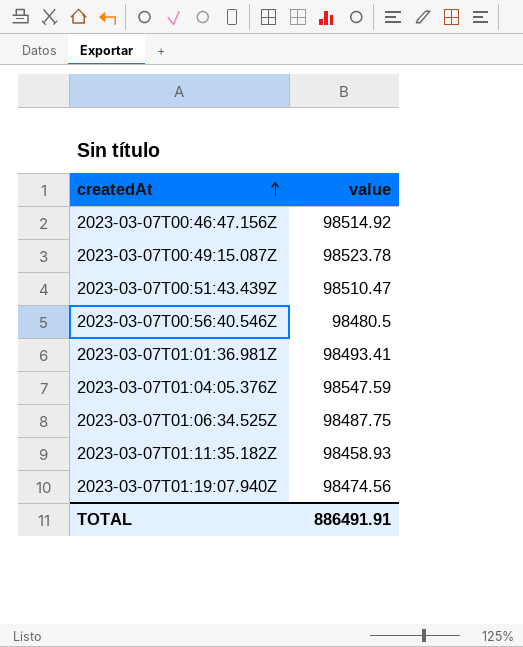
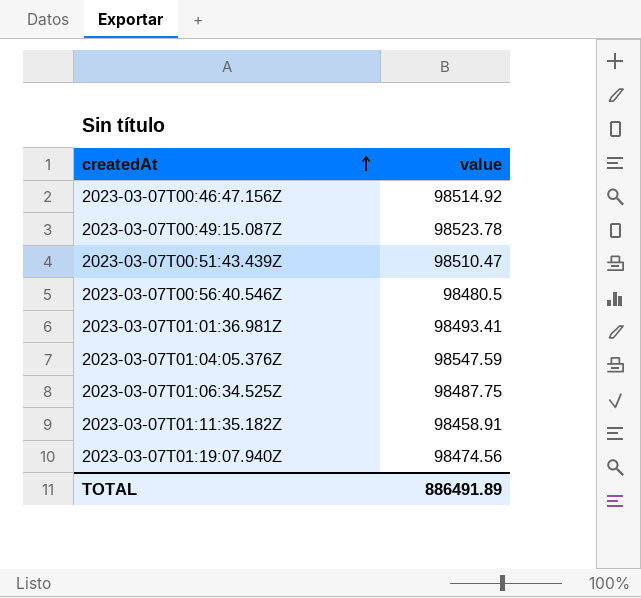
2023-03-07T01:11:35.182Z | value: 98458.93 -> 98458.91
TOTAL | value: 886491.91 -> 886491.89

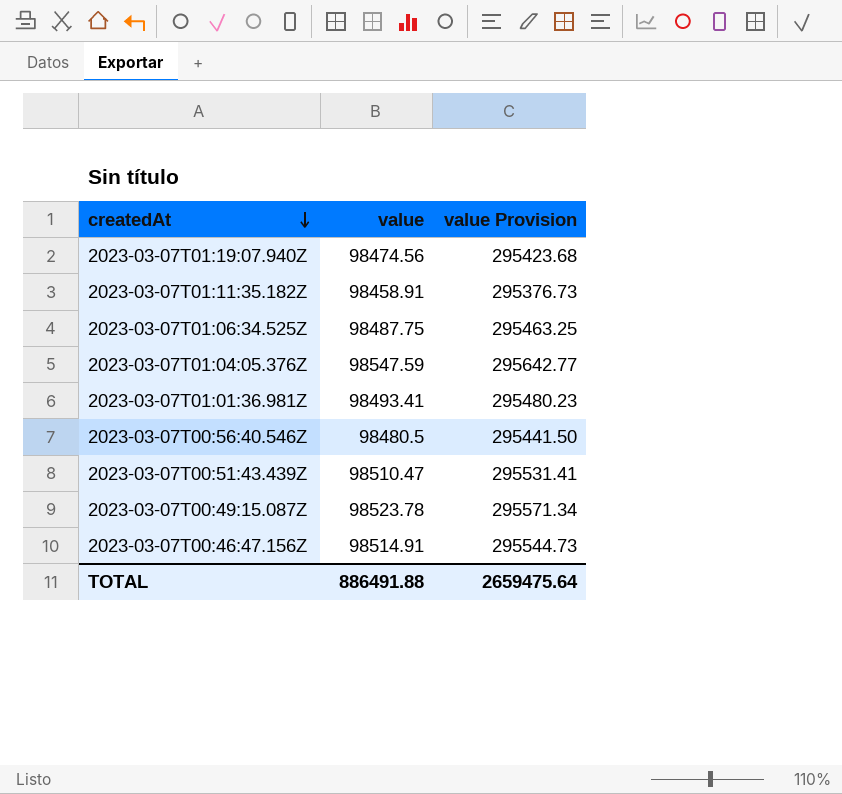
row order: createdAt ascending -> createdAt descending
column value Provision | formula: none -> [value] * 3
2023-03-07T00:46:47.156Z | value: 98514.92 -> 98514.91
TOTAL | value: 886491.89 -> 886491.88

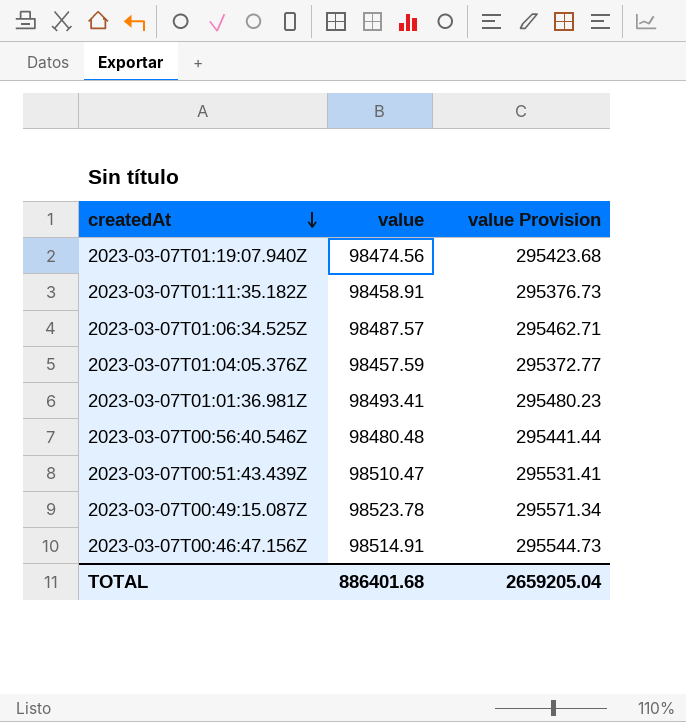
2023-03-07T01:06:34.525Z | value: 98487.75 -> 98487.57
2023-03-07T01:06:34.525Z | value Provision: 295463.25 -> 295462.71
2023-03-07T01:04:05.376Z | value: 98547.59 -> 98457.59
2023-03-07T01:04:05.376Z | value Provision: 295642.77 -> 295372.77
2023-03-07T00:56:40.546Z | value: 98480.5 -> 98480.48
2023-03-07T00:56:40.546Z | value Provision: 295441.50 -> 295441.44
TOTAL | value: 886491.88 -> 886401.68
TOTAL | value Provision: 2659475.64 -> 2659205.04

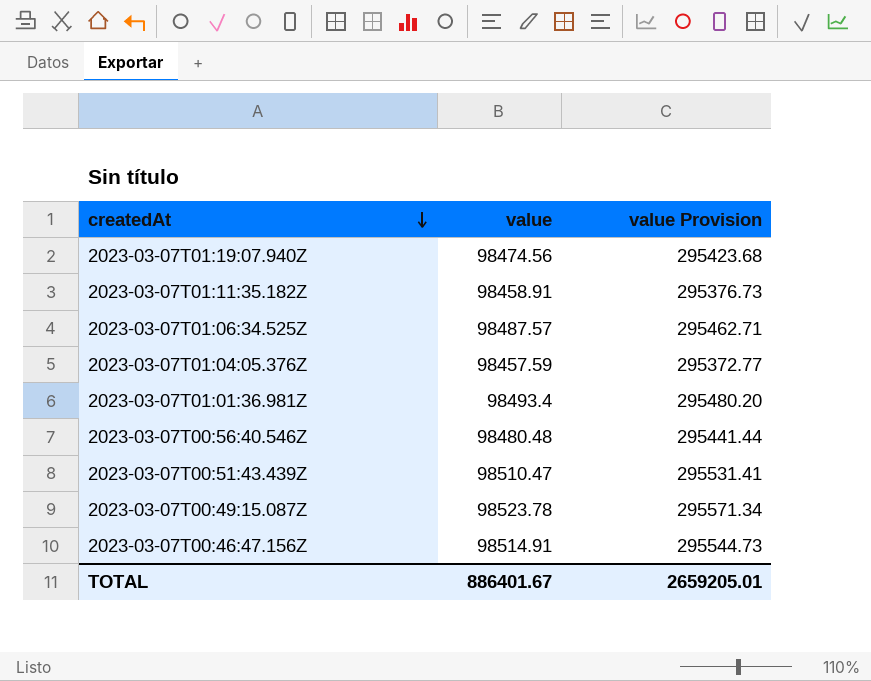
2023-03-07T01:01:36.981Z | value: 98493.41 -> 98493.4
2023-03-07T01:01:36.981Z | value Provision: 295480.23 -> 295480.20
TOTAL | value: 886401.68 -> 886401.67
TOTAL | value Provision: 2659205.04 -> 2659205.01

